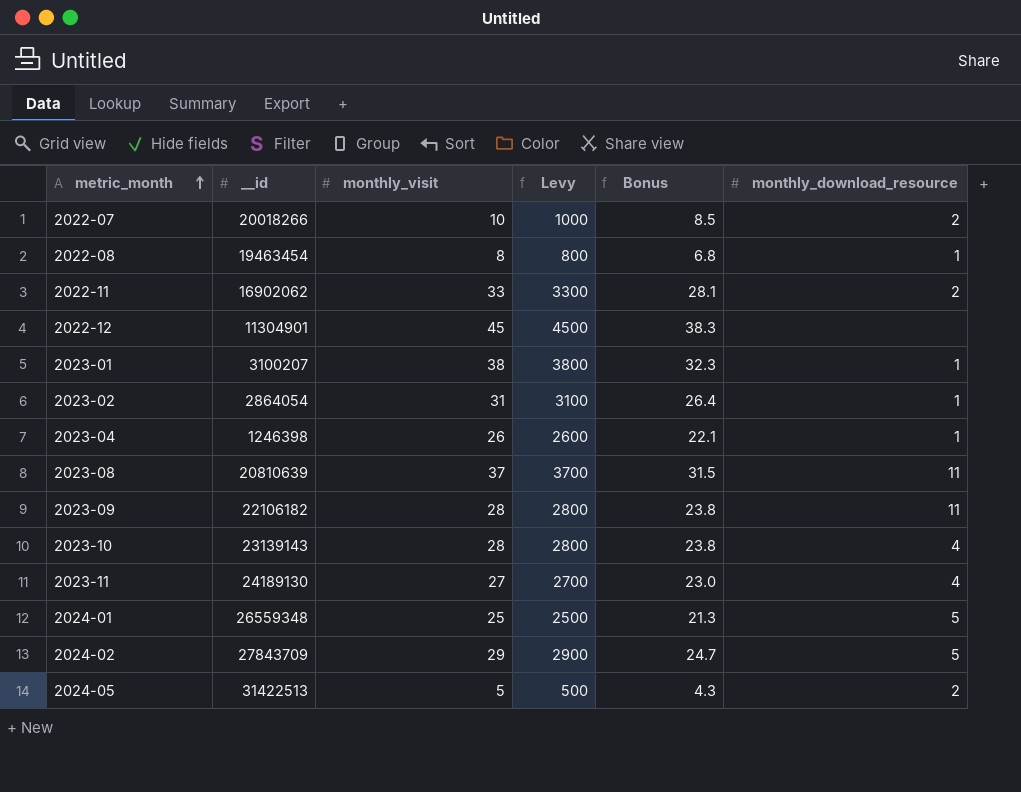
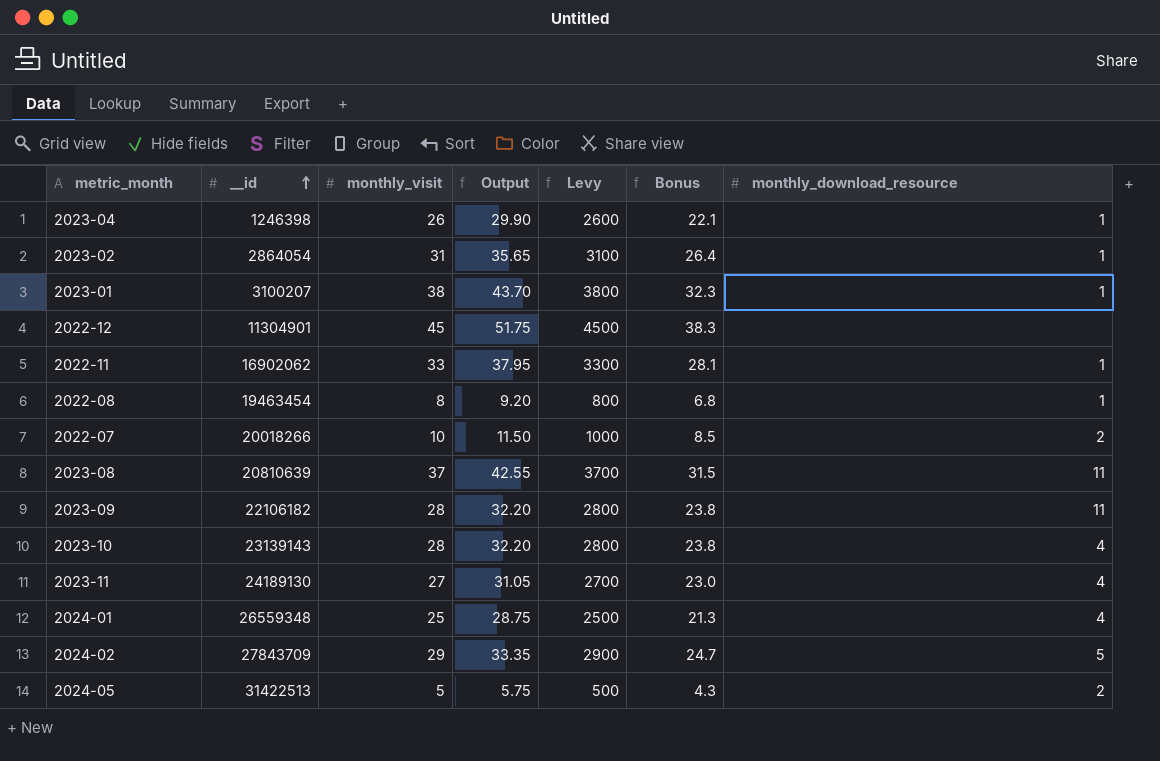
row order: metric_month ascending -> __id ascending
column Output | formula: none -> [monthly_visit] * 1.15
2022-11 | monthly_download_resource: 2 -> 1
2024-01 | monthly_download_resource: 5 -> 4

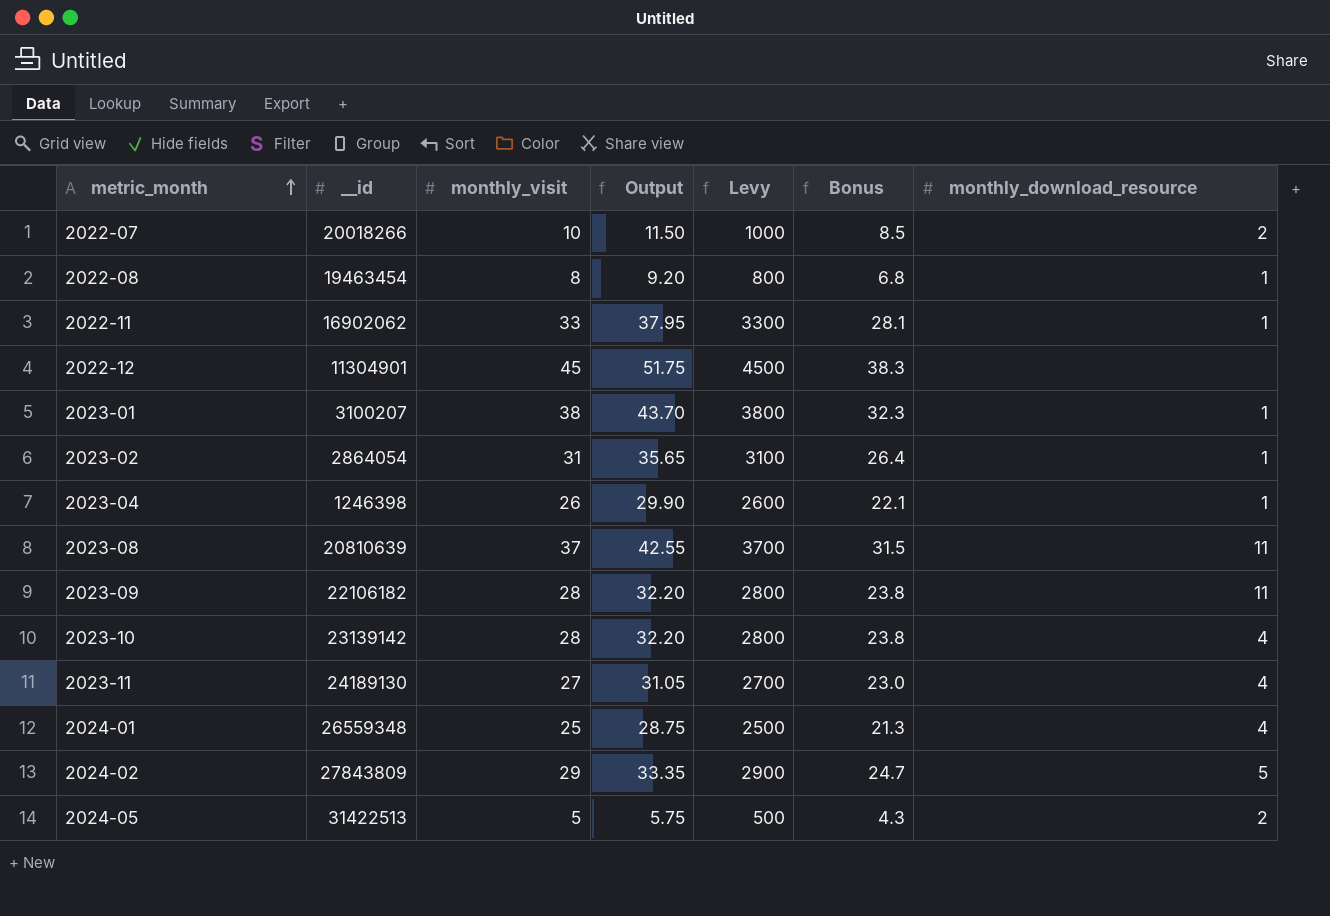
row order: __id ascending -> metric_month ascending
2023-10 | __id: 23139143 -> 23139142
2024-02 | __id: 27843709 -> 27843809

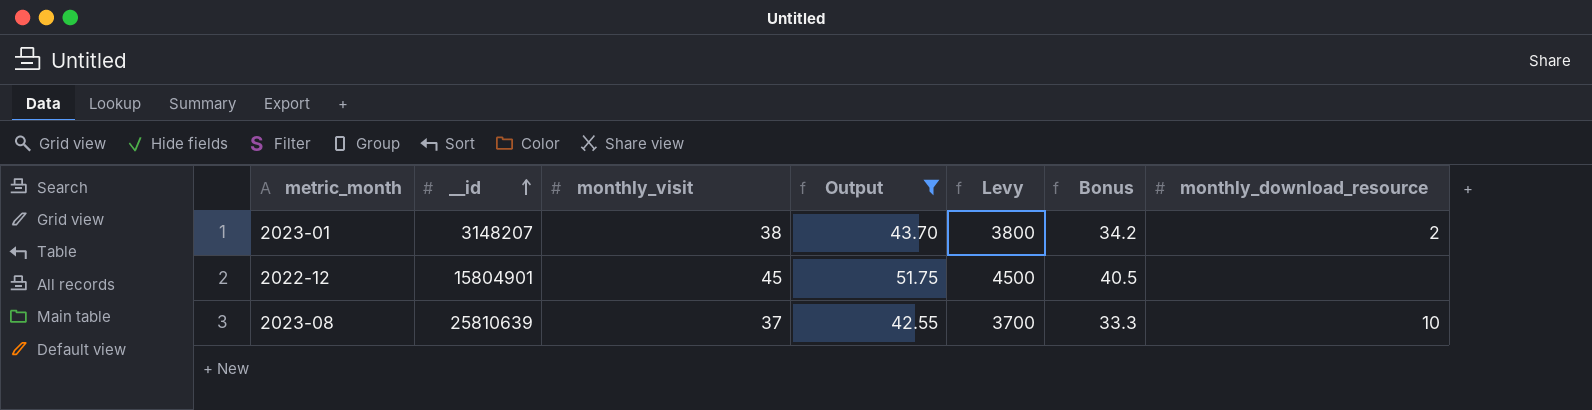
filter: none -> Output >= 42.55
row order: metric_month ascending -> __id ascending
column Bonus | formula: [monthly_visit] * 0.85 -> [monthly_visit] * 0.9
2023-01 | __id: 3100207 -> 3148207
2023-01 | monthly_download_resource: 1 -> 2
2022-12 | __id: 11304901 -> 15804901
2023-08 | __id: 20810639 -> 25810639
2023-08 | monthly_download_resource: 11 -> 10

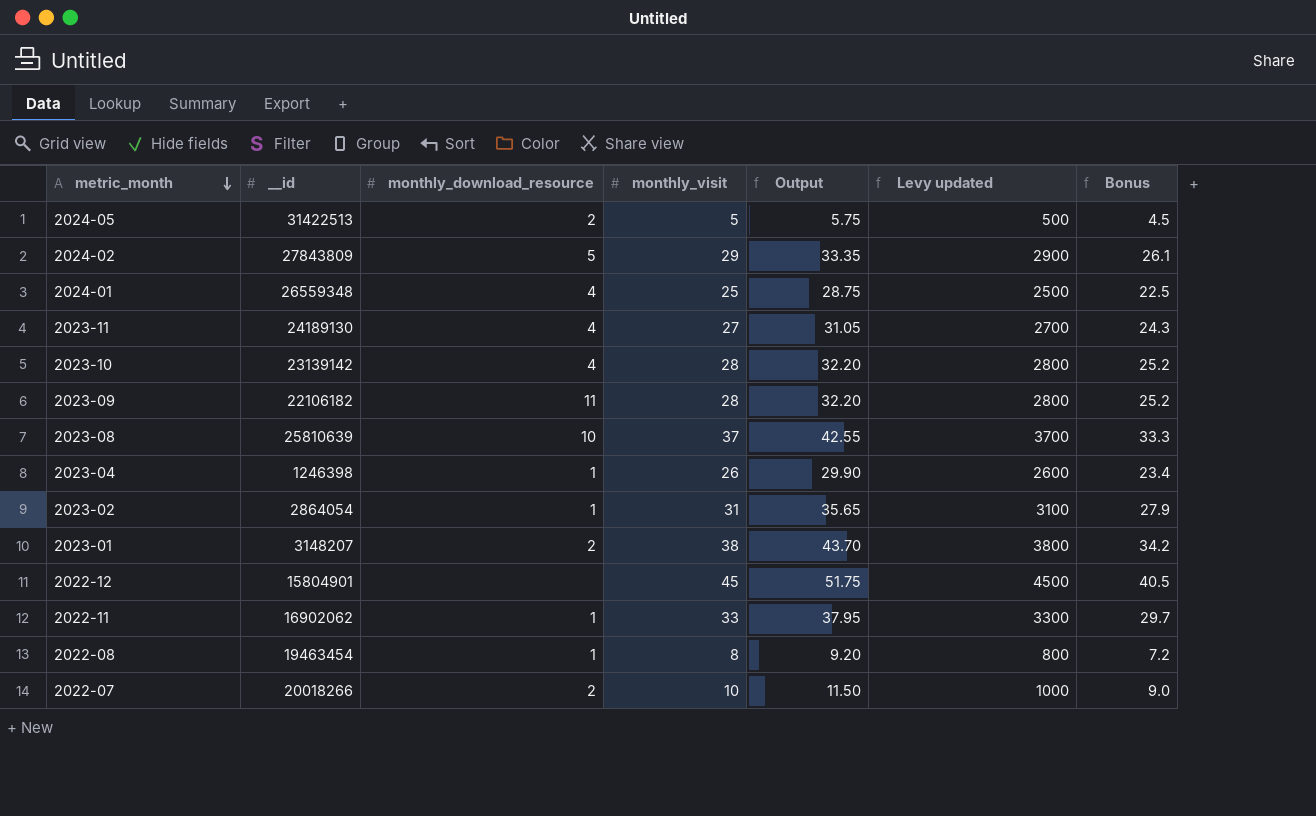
filter: Output >= 42.55 -> none
row order: __id ascending -> metric_month descending
column monthly_download_resource | position: 7 -> 3
column name: Levy -> Levy updated

